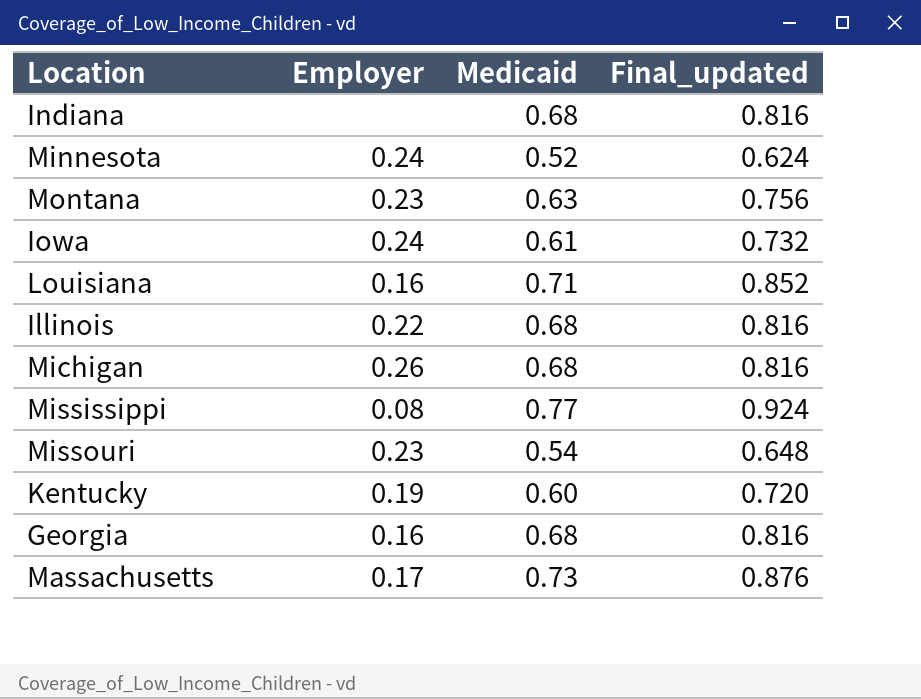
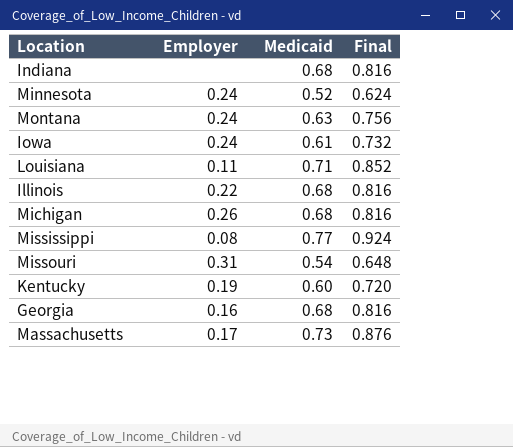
column name: Final_updated -> Final
Montana | Employer: 0.23 -> 0.24
Louisiana | Employer: 0.16 -> 0.11
Missouri | Employer: 0.23 -> 0.31

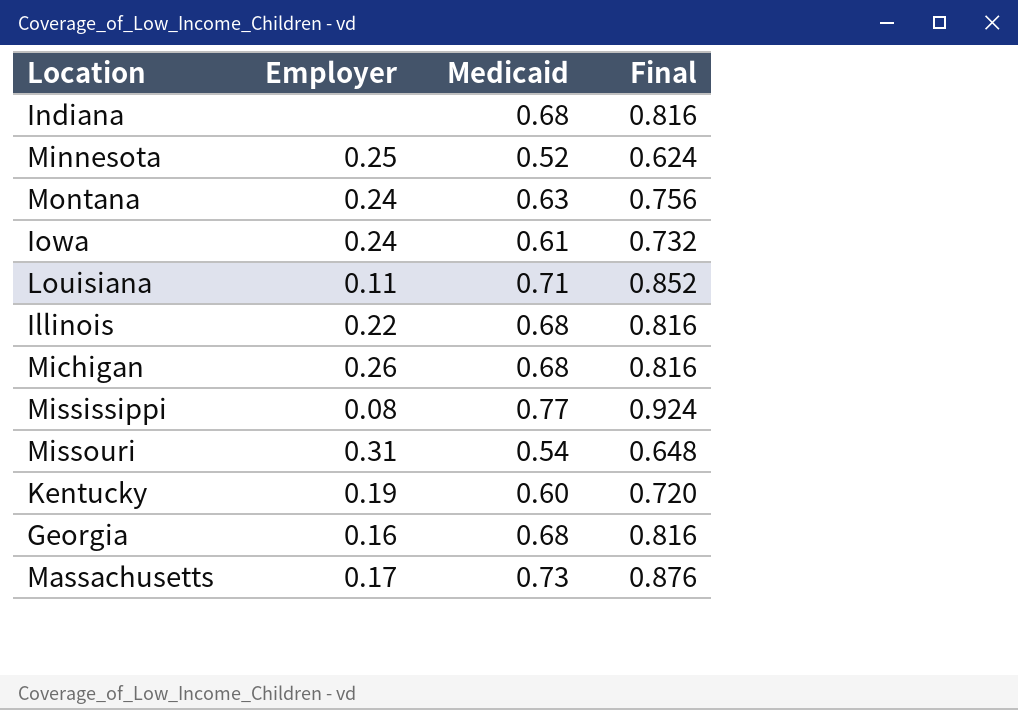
Minnesota | Employer: 0.24 -> 0.25

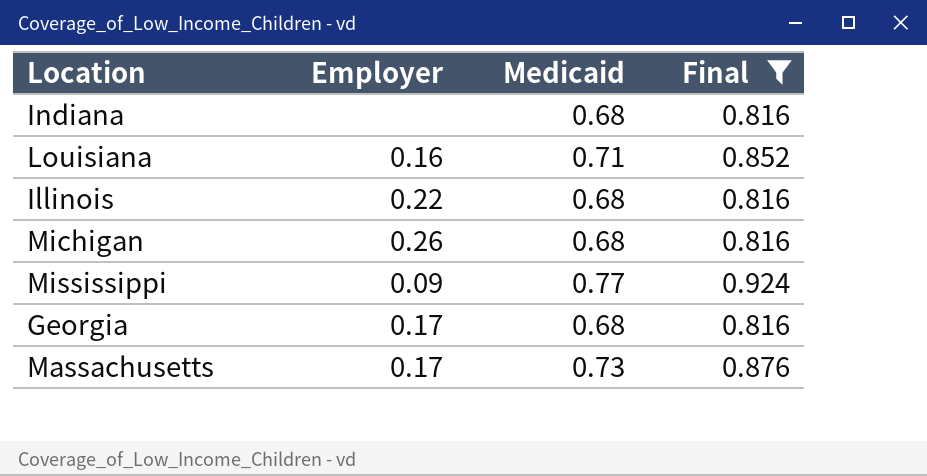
filter: none -> Final >= 0.816
Louisiana | Employer: 0.11 -> 0.16
Mississippi | Employer: 0.08 -> 0.09
Georgia | Employer: 0.16 -> 0.17

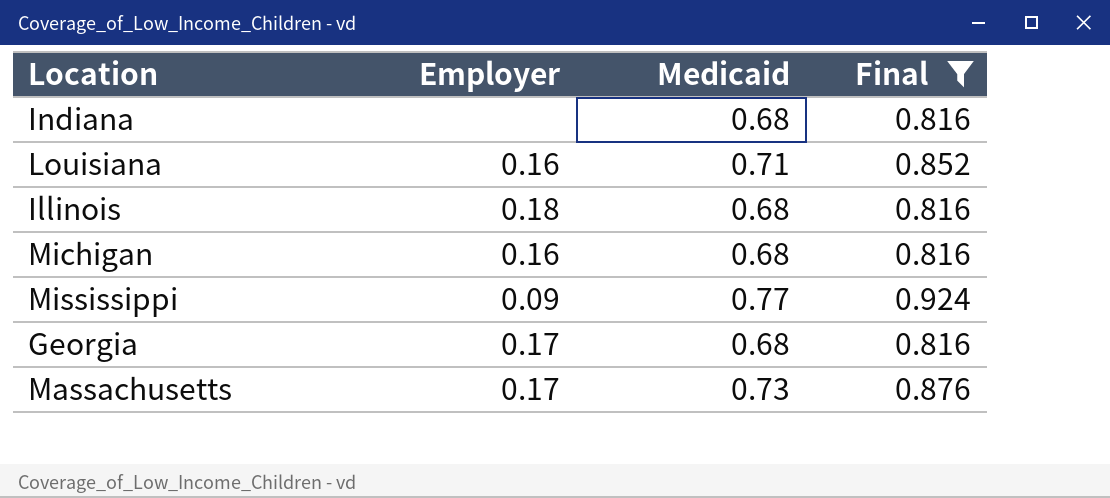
Illinois | Employer: 0.22 -> 0.18
Michigan | Employer: 0.26 -> 0.16

